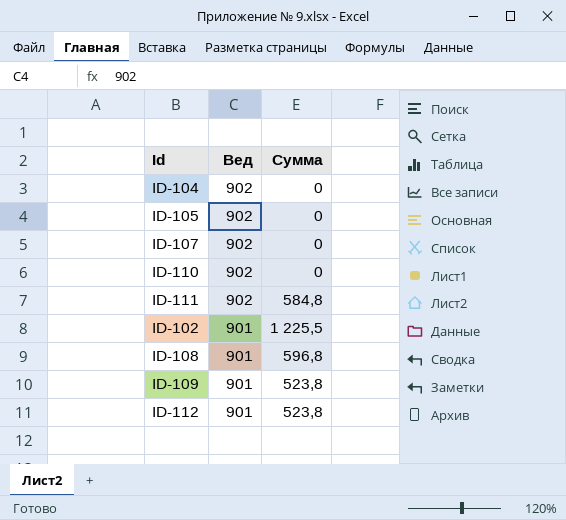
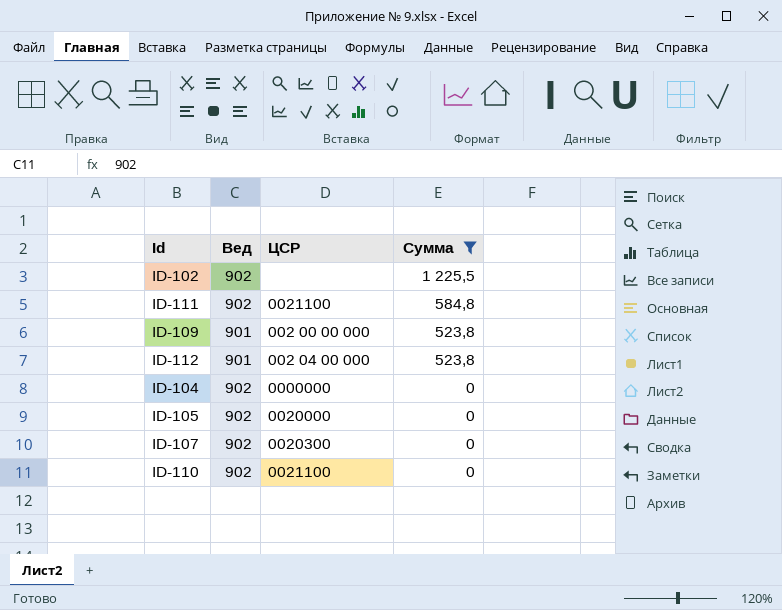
filter: none -> Сумма != 596,8
row order: Вед descending -> Сумма descending
column ЦСР | position: none -> 3
ID-102 | Вед: 901 -> 902

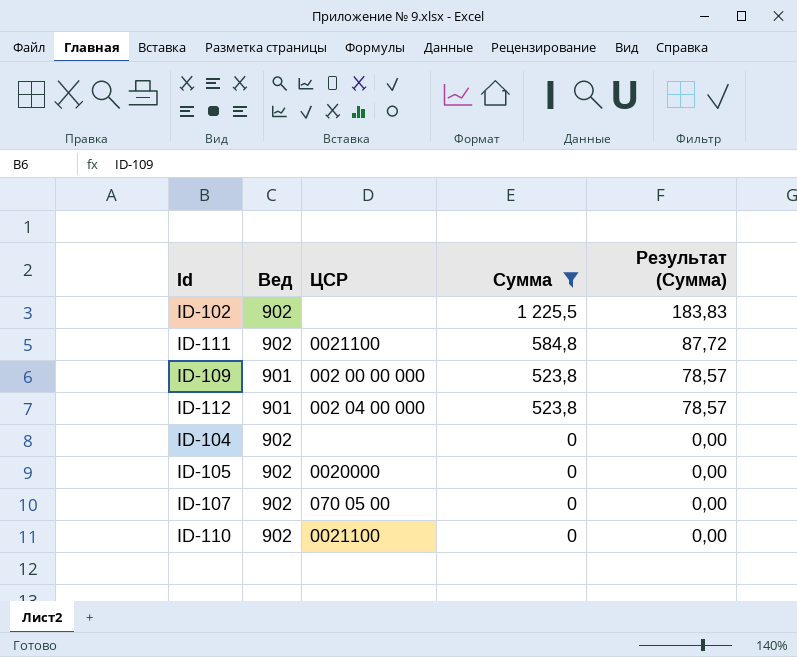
column Результат (Сумма) | formula: none -> [Сумма] * 0,15
ID-104 | ЦСР: 0000000 -> none
ID-107 | ЦСР: 0020300 -> 070 05 00

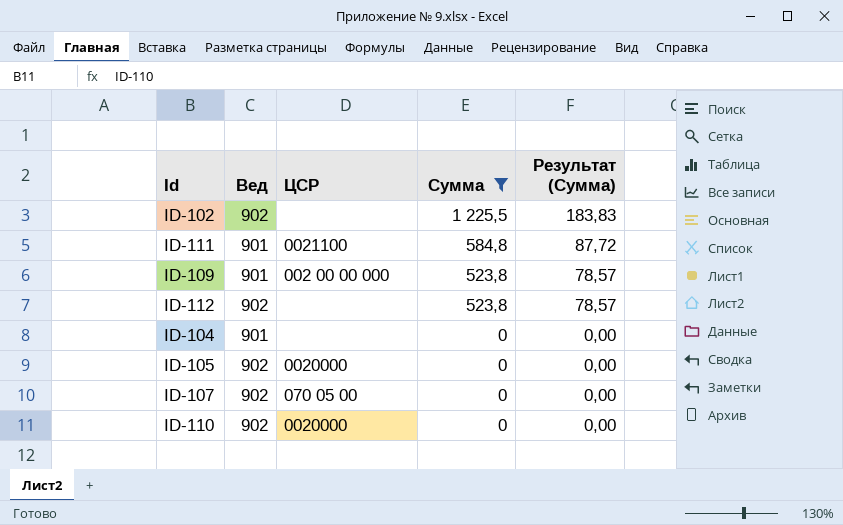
ID-111 | Вед: 902 -> 901
ID-112 | Вед: 901 -> 902
ID-112 | ЦСР: 002 04 00 000 -> none
ID-104 | Вед: 902 -> 901
ID-110 | ЦСР: 0021100 -> 0020000

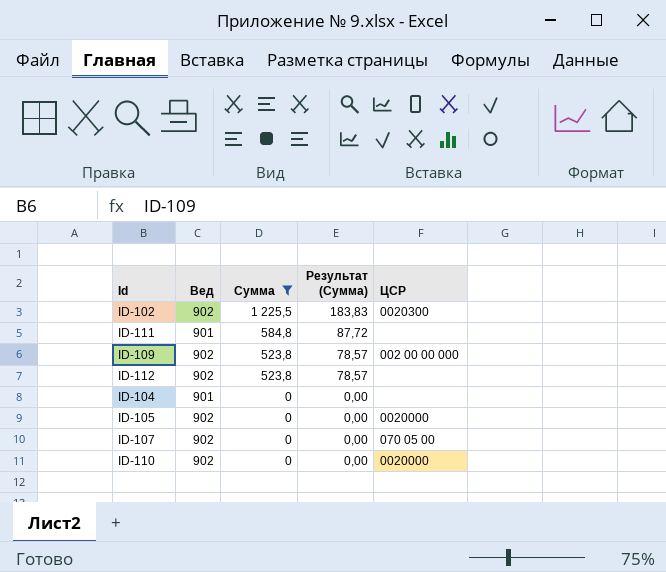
column ЦСР | position: 3 -> 5
ID-102 | ЦСР: none -> 0020300
ID-111 | ЦСР: 0021100 -> none
ID-109 | Вед: 901 -> 902

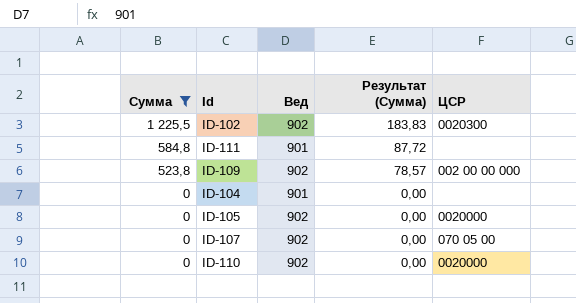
column Сумма | position: 3 -> 1
row ID-112: 902 | 523,8 | 78,57 | none -> none

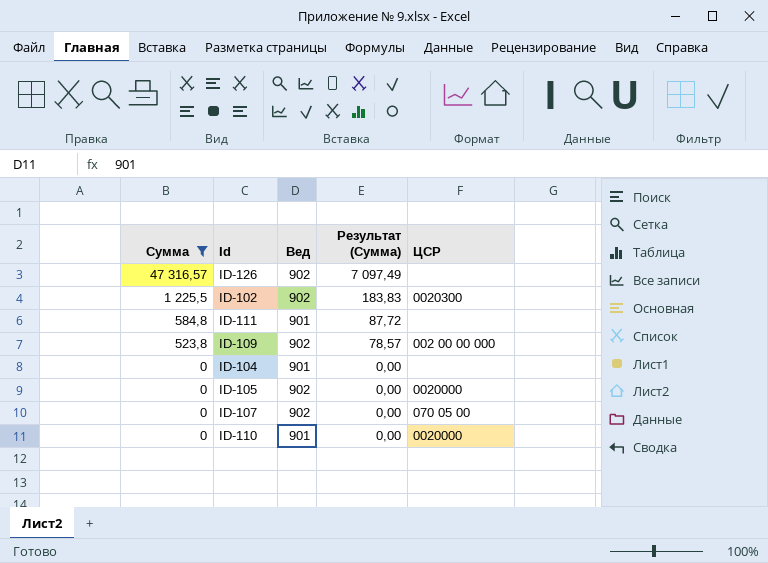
row ID-126: none -> 47 316,57 | 902 | 7 097,49 | none
ID-110 | Вед: 902 -> 901

